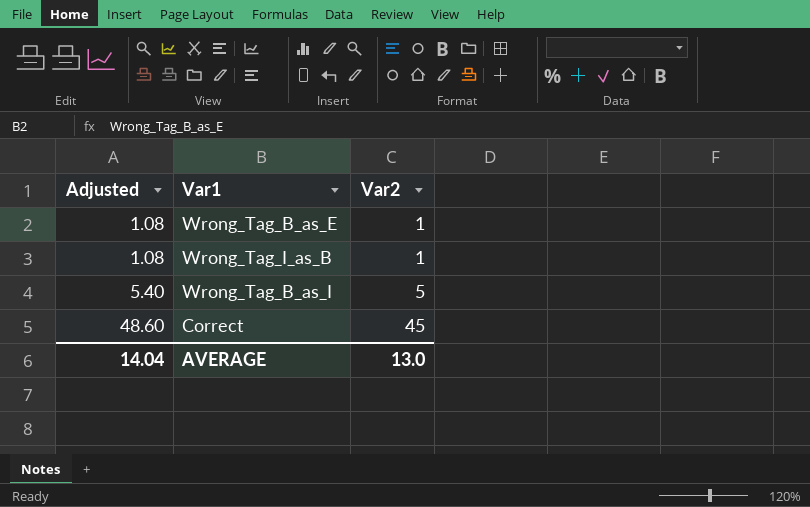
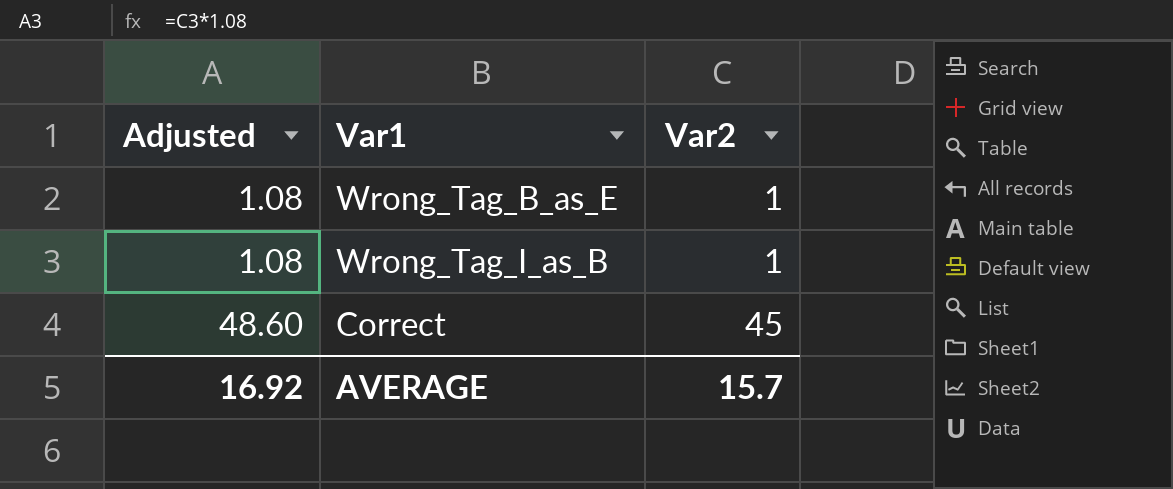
row Wrong_Tag_B_as_I: 5.40 | 5 -> none
AVERAGE | Adjusted: 14.04 -> 16.92
AVERAGE | Var2: 13.0 -> 15.7

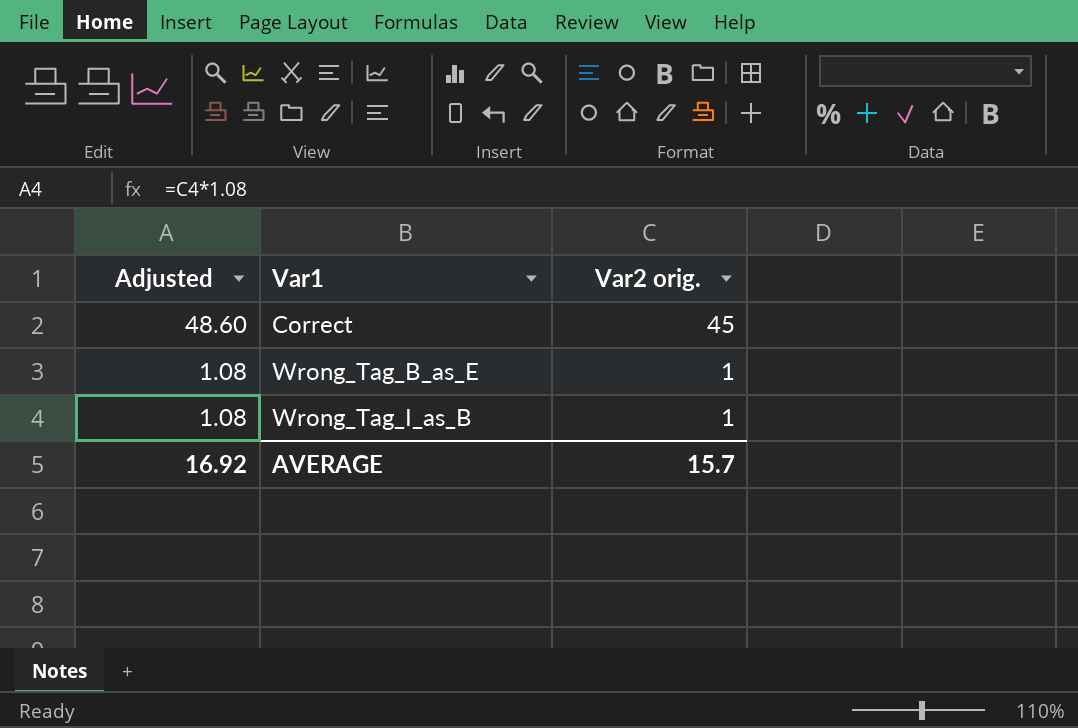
row order: Adjusted ascending -> Adjusted descending
column name: Var2 -> Var2 orig.

